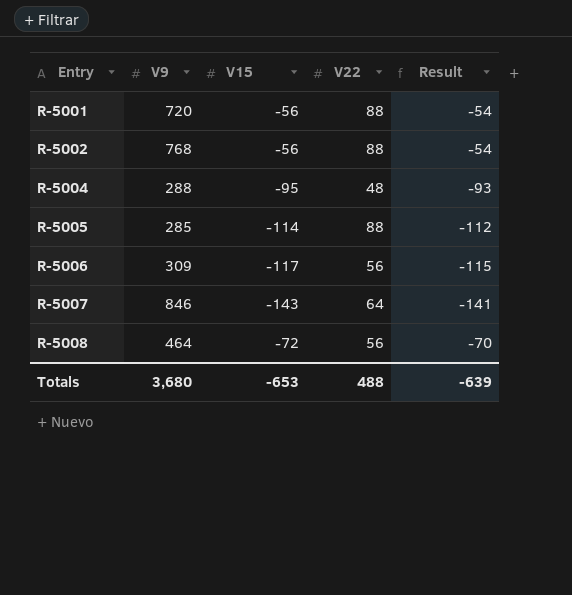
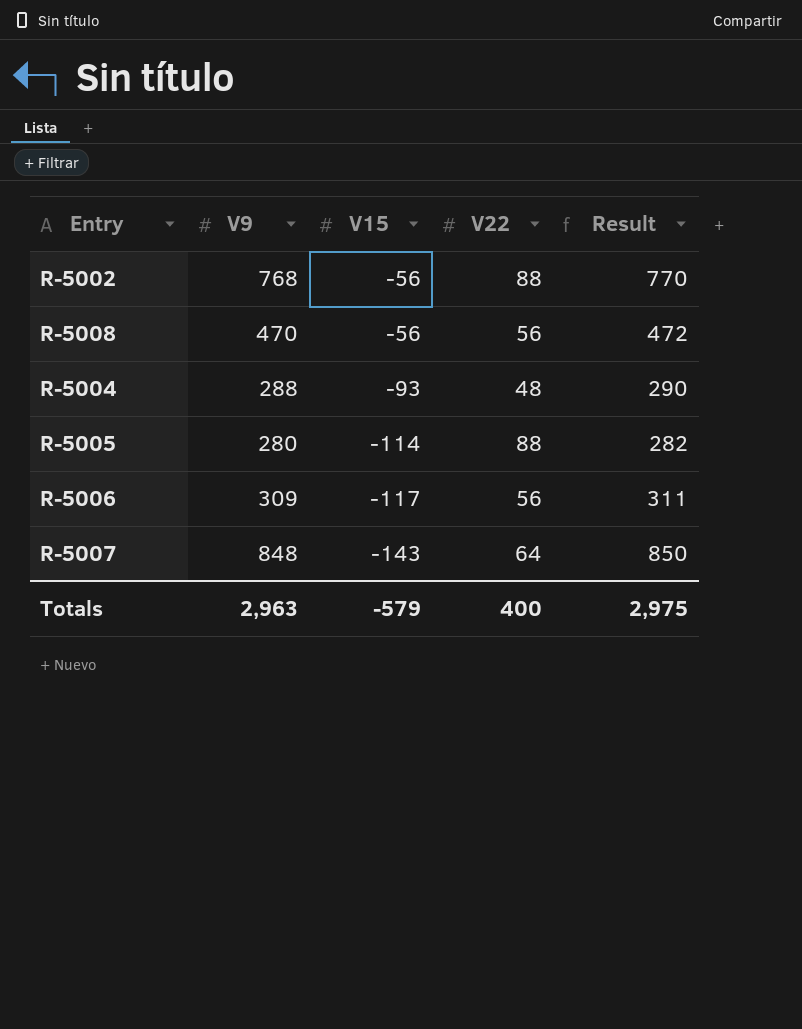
row order: Entry ascending -> V15 descending
column Result | formula: [V15] + 2 -> [V9] + 2
row R-5001: 720 | -56 | 88 | -54 -> none
R-5008 | V9: 464 -> 470
R-5008 | V15: -72 -> -56
R-5004 | V15: -95 -> -93
R-5005 | V9: 285 -> 280
R-5007 | V9: 846 -> 848
Totals | V9: 3,680 -> 2,963
Totals | V15: -653 -> -579
Totals | V22: 488 -> 400
Totals | Result: -639 -> 2,975

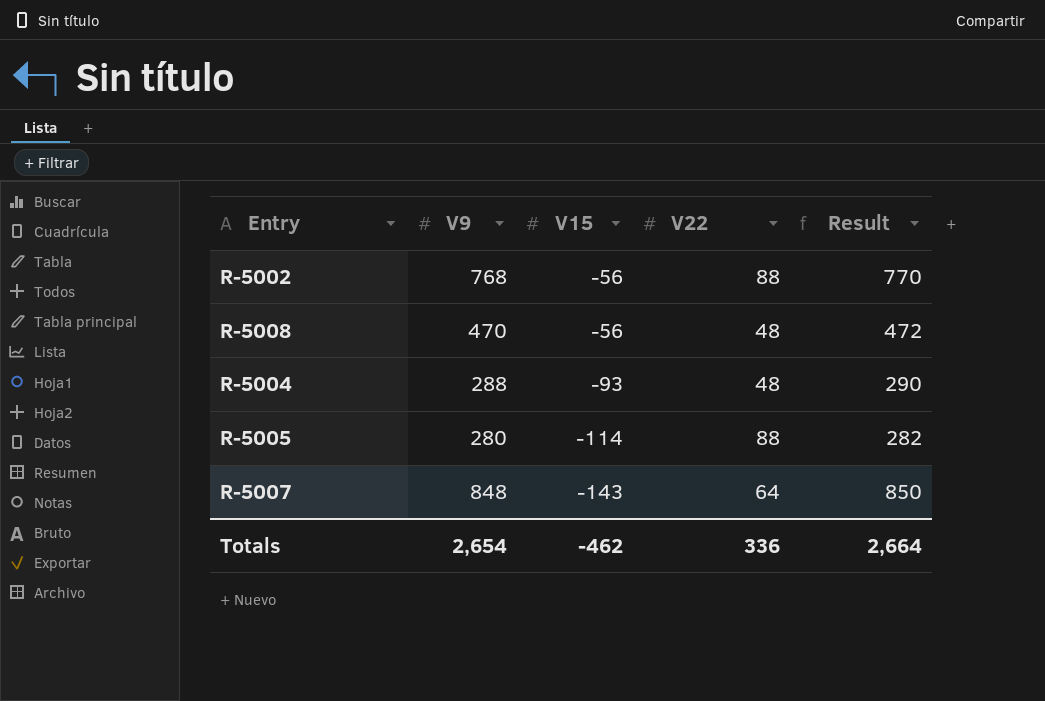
row R-5006: 309 | -117 | 56 | 311 -> none
R-5008 | V22: 56 -> 48
Totals | V9: 2,963 -> 2,654
Totals | V15: -579 -> -462
Totals | V22: 400 -> 336
Totals | Result: 2,975 -> 2,664

